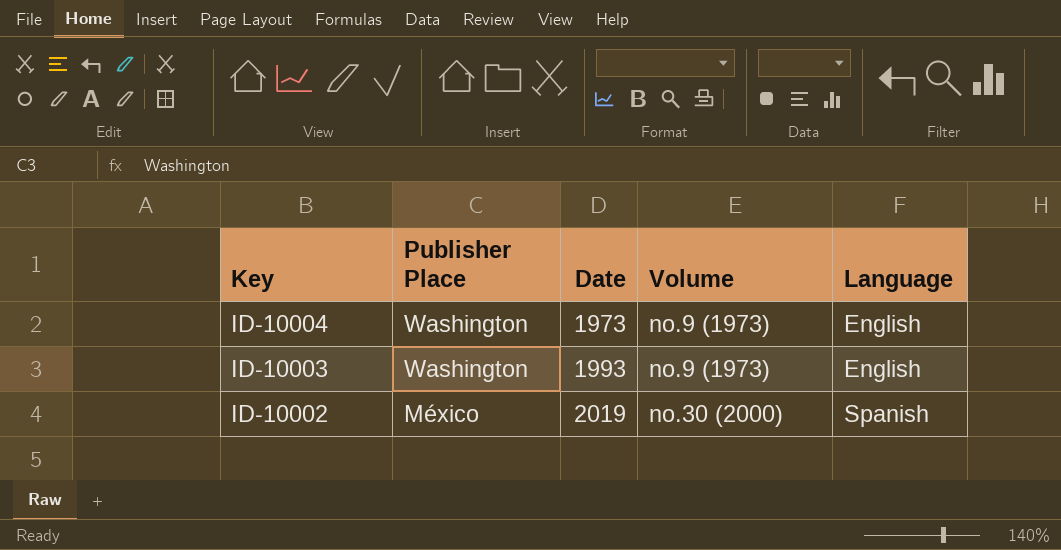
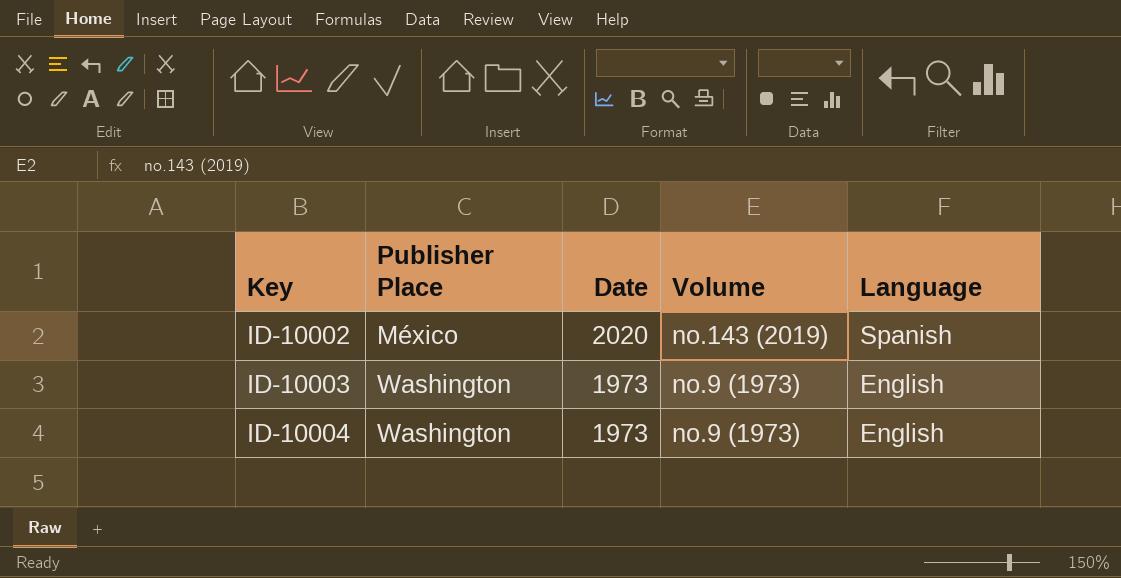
row order: Key descending -> Key ascending
ID-10002 | Date: 2019 -> 2020
ID-10002 | Volume: no.30 (2000) -> no.143 (2019)
ID-10003 | Date: 1993 -> 1973

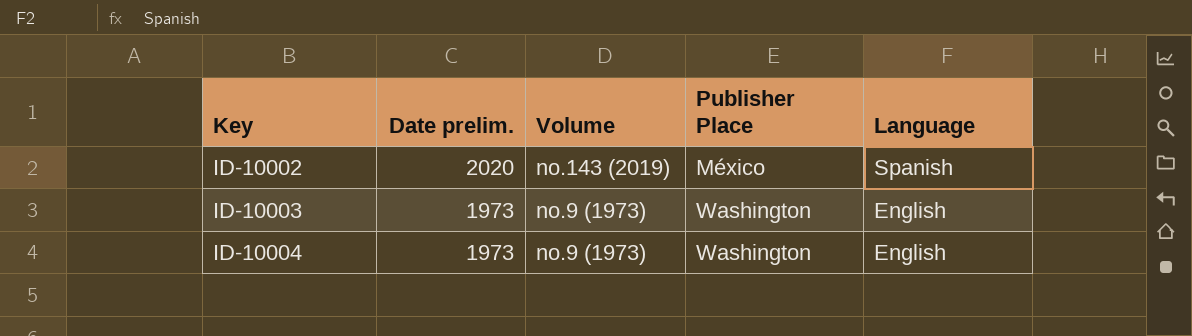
column name: Date -> Date prelim.
column Publisher Place | position: 2 -> 4

